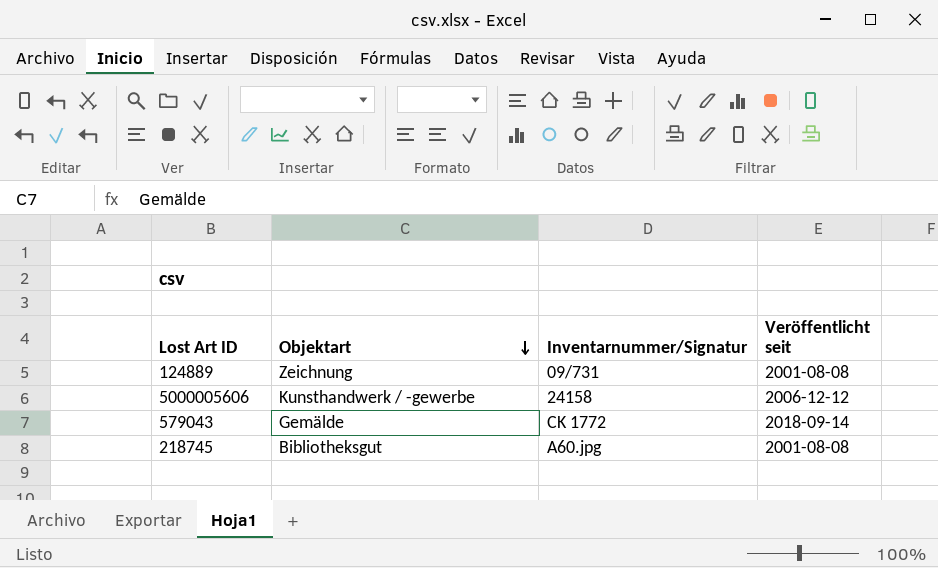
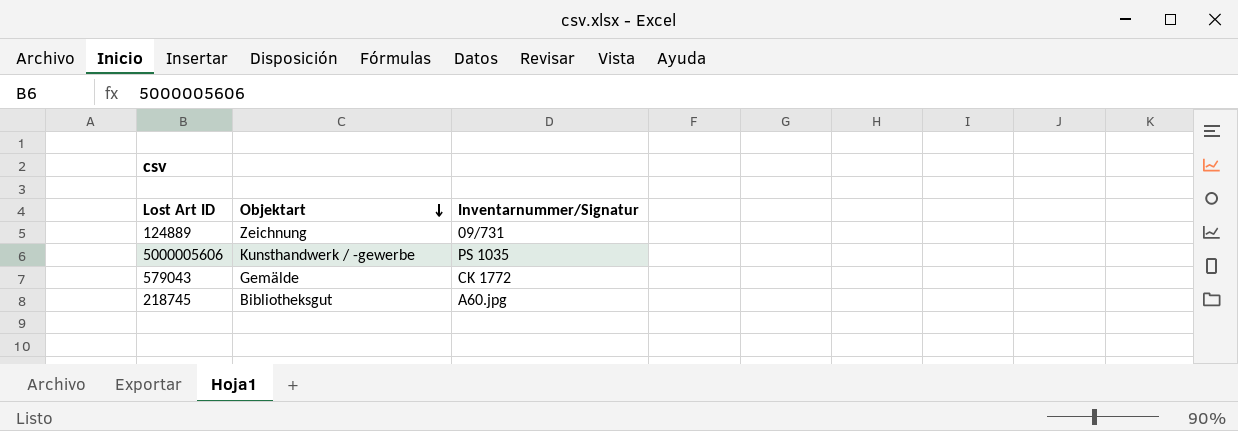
column Veröffentlicht seit | position: 4 -> none
5000005606 | Inventarnummer/Signatur: 24158 -> PS 1035

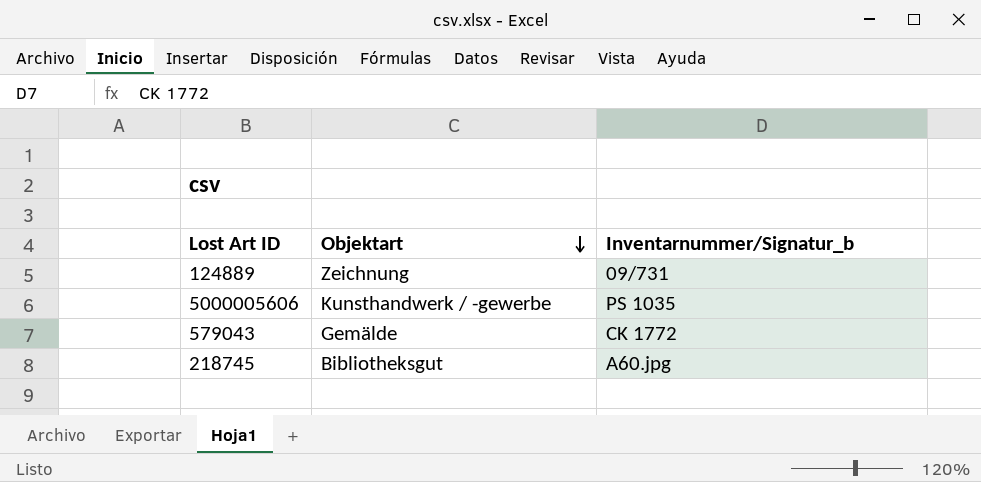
column name: Inventarnummer/Signatur -> Inventarnummer/Signatur_b

